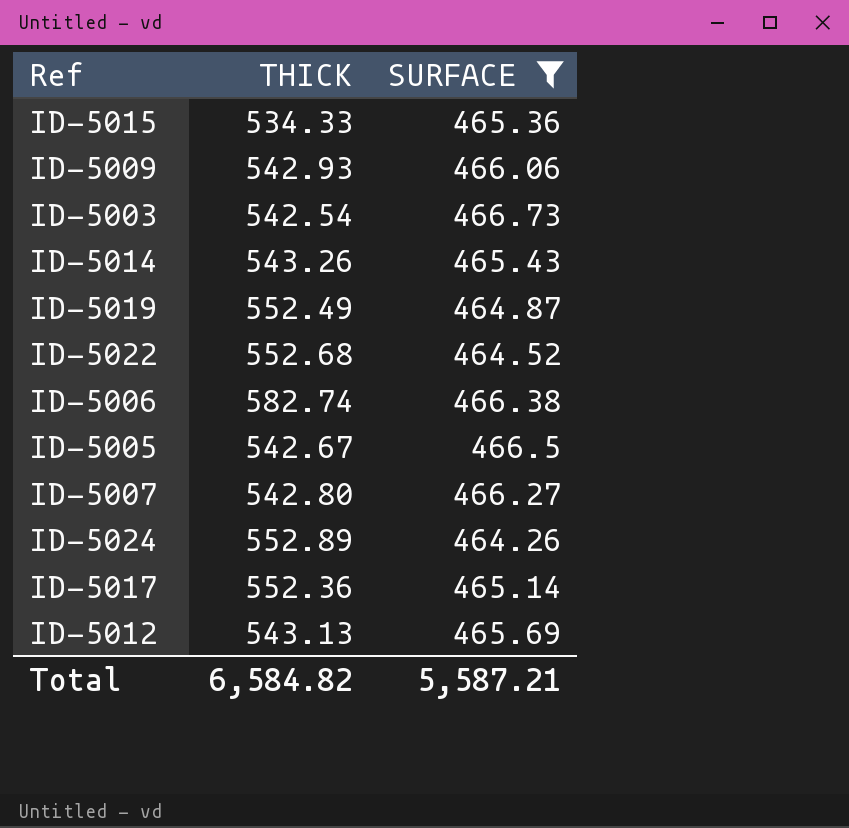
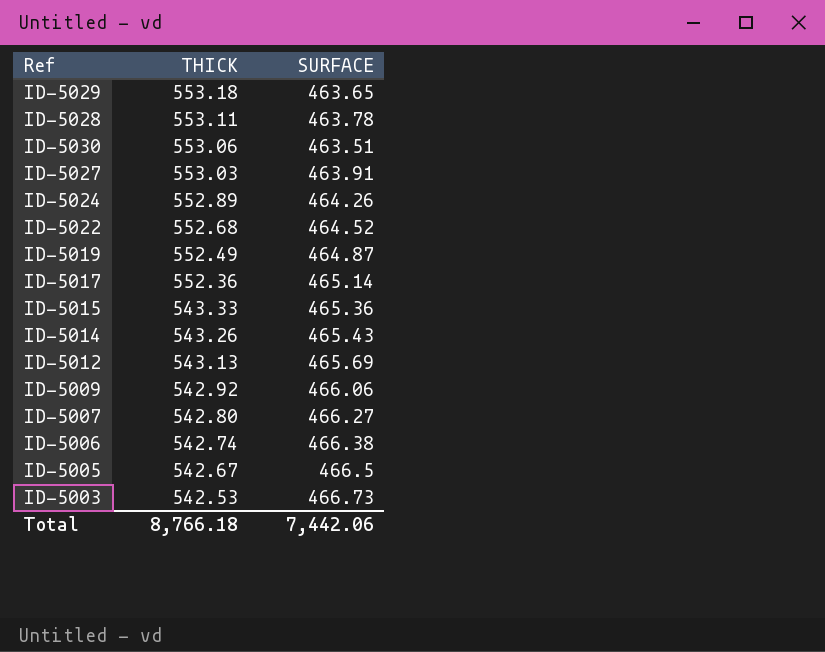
filter: SURFACE >= 464.26 -> none
row order: none -> THICK descending
ID-5015 | THICK: 534.33 -> 543.33
ID-5009 | THICK: 542.93 -> 542.92
ID-5006 | THICK: 582.74 -> 542.74
ID-5003 | THICK: 542.54 -> 542.53
Total | THICK: 6,584.82 -> 8,766.18
Total | SURFACE: 5,587.21 -> 7,442.06

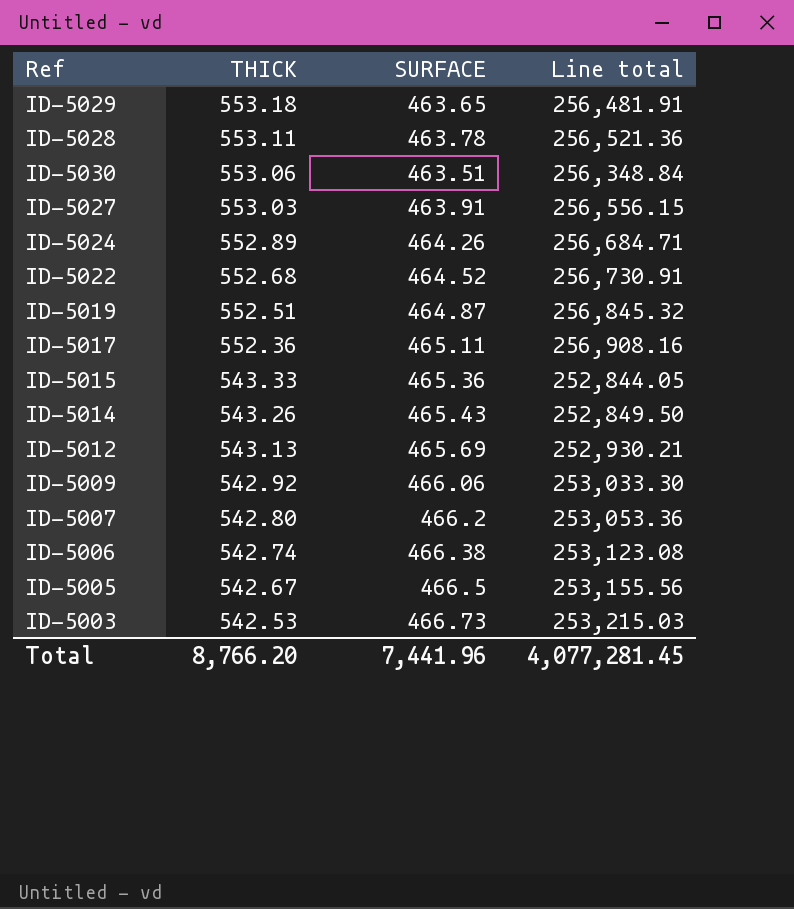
column Line total | formula: none -> [THICK] * [SURFACE]
ID-5019 | THICK: 552.49 -> 552.51
ID-5017 | SURFACE: 465.14 -> 465.11
ID-5007 | SURFACE: 466.27 -> 466.2
Total | THICK: 8,766.18 -> 8,766.20
Total | SURFACE: 7,442.06 -> 7,441.96

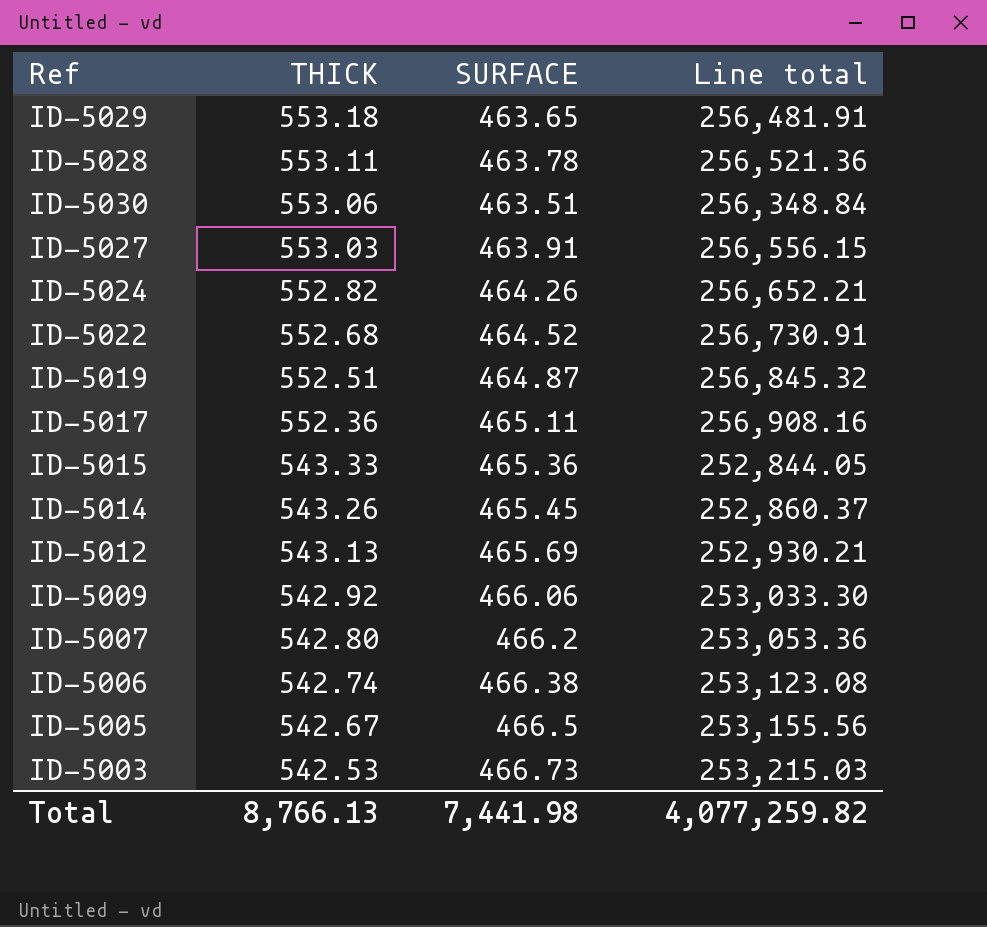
ID-5024 | THICK: 552.89 -> 552.82
ID-5024 | Line total: 256,684.71 -> 256,652.21
ID-5014 | SURFACE: 465.43 -> 465.45
ID-5014 | Line total: 252,849.50 -> 252,860.37
Total | THICK: 8,766.20 -> 8,766.13
Total | SURFACE: 7,441.96 -> 7,441.98
Total | Line total: 4,077,281.45 -> 4,077,259.82

